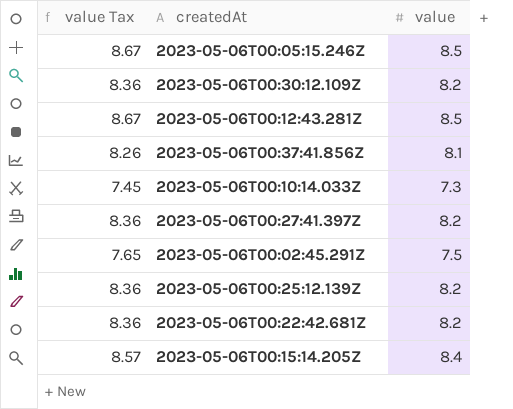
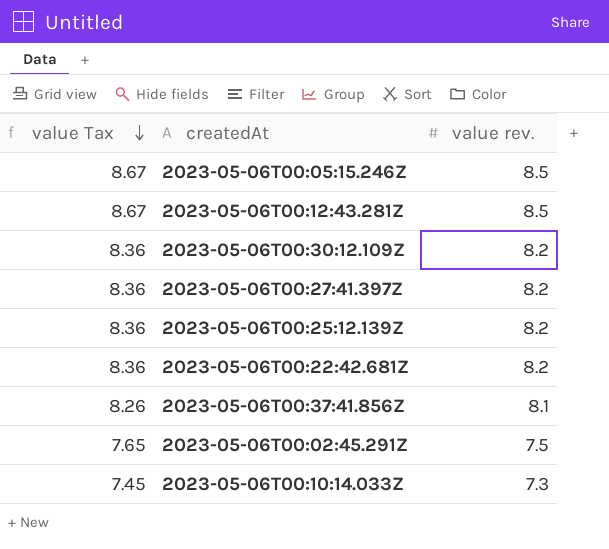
row order: none -> value Tax descending
column name: value -> value rev.
row 2023-05-06T00:15:14.205Z: 8.57 | 8.4 -> none

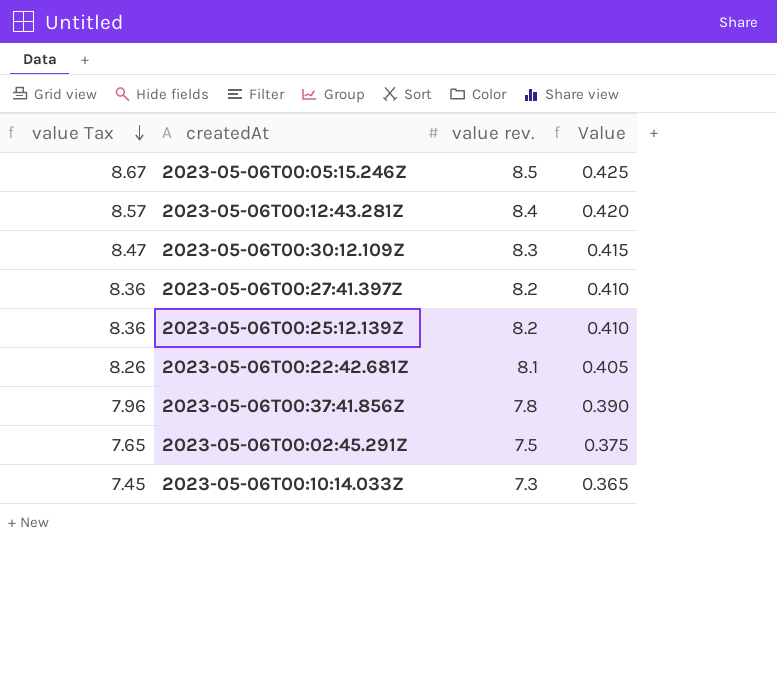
column Value | formula: none -> [value rev.] * 0.05
2023-05-06T00:12:43.281Z | value Tax: 8.67 -> 8.57
2023-05-06T00:12:43.281Z | value rev.: 8.5 -> 8.4
2023-05-06T00:30:12.109Z | value Tax: 8.36 -> 8.47
2023-05-06T00:30:12.109Z | value rev.: 8.2 -> 8.3
2023-05-06T00:22:42.681Z | value Tax: 8.36 -> 8.26
2023-05-06T00:22:42.681Z | value rev.: 8.2 -> 8.1
2023-05-06T00:37:41.856Z | value Tax: 8.26 -> 7.96
2023-05-06T00:37:41.856Z | value rev.: 8.1 -> 7.8

